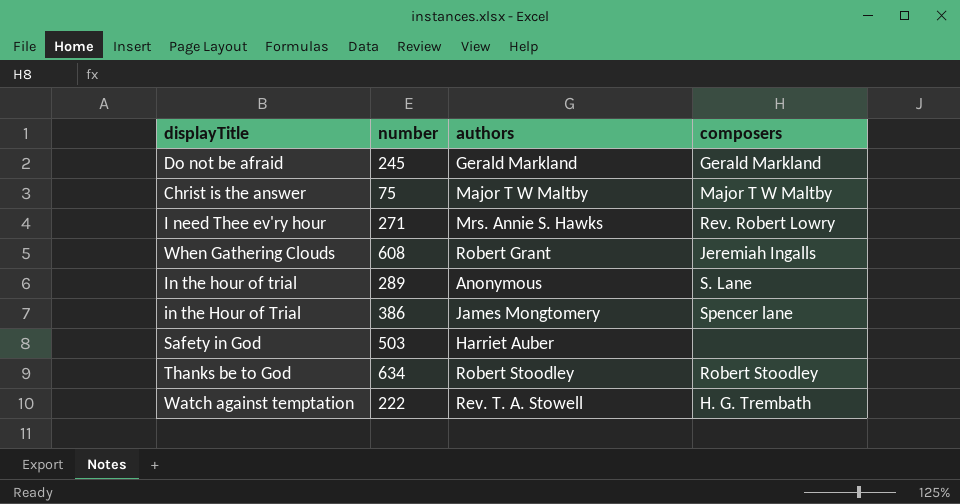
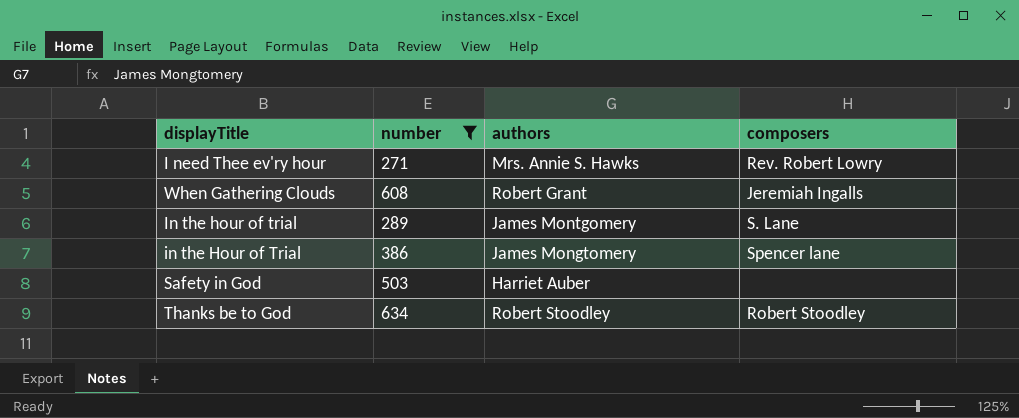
filter: none -> number >= 271
In the hour of trial | authors: Anonymous -> James Montgomery

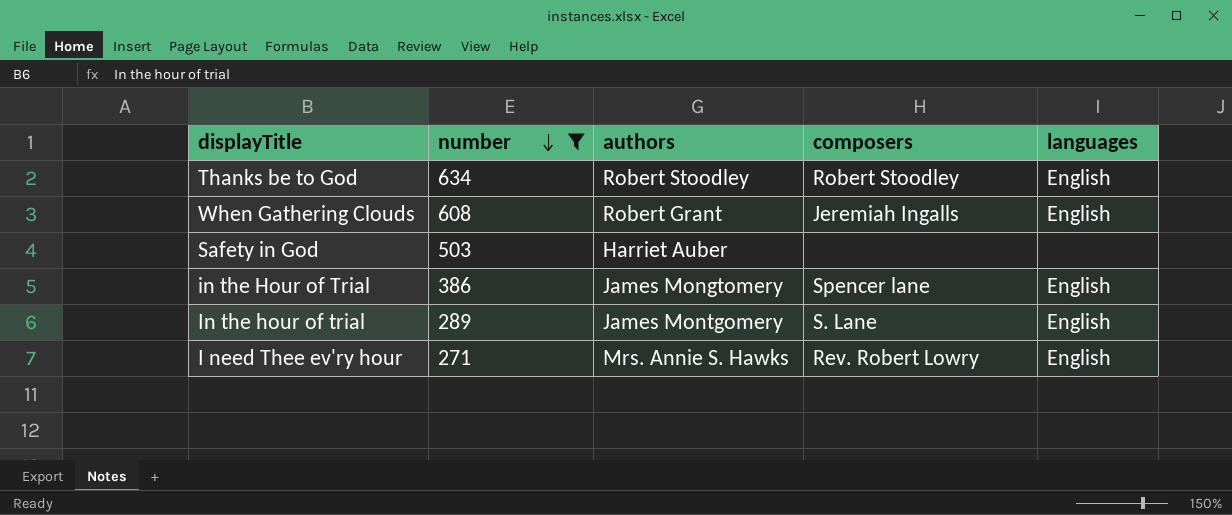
row order: none -> number descending
column languages | position: none -> 5

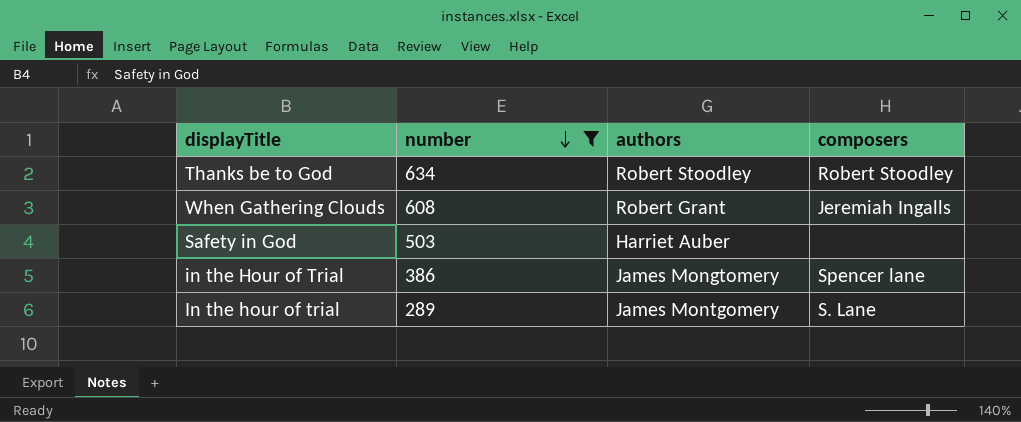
column languages | position: 5 -> none
row I need Thee ev'ry hour: 271 | Mrs. Annie S. Hawks | Rev. Robert Lowry | English -> none

